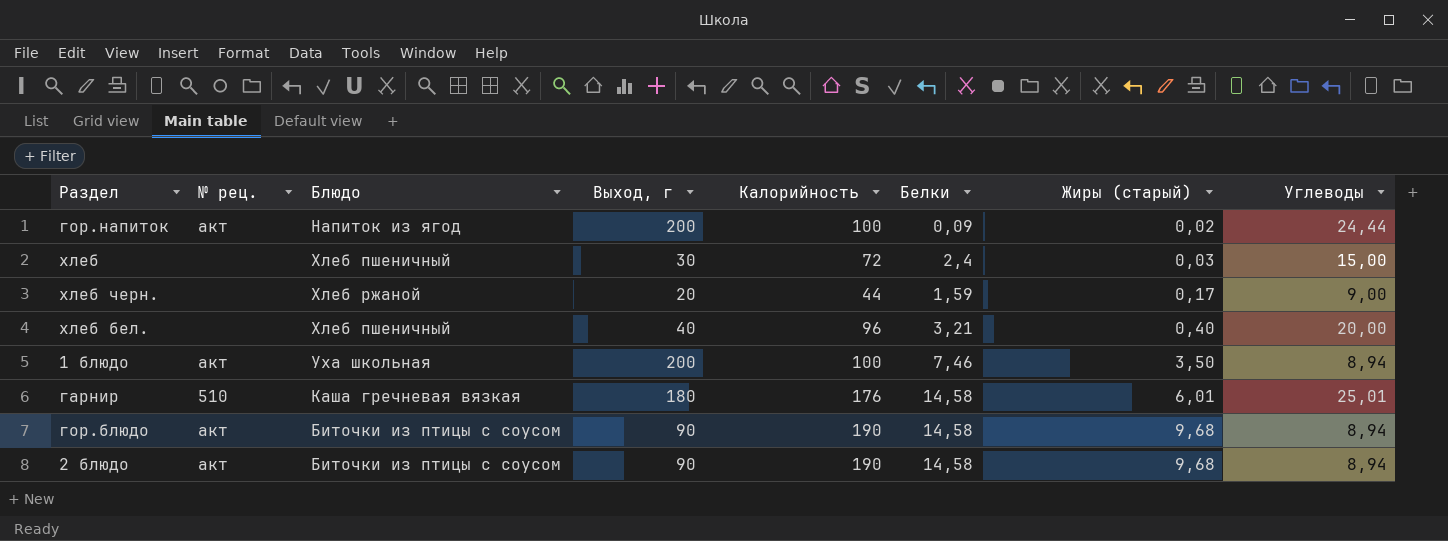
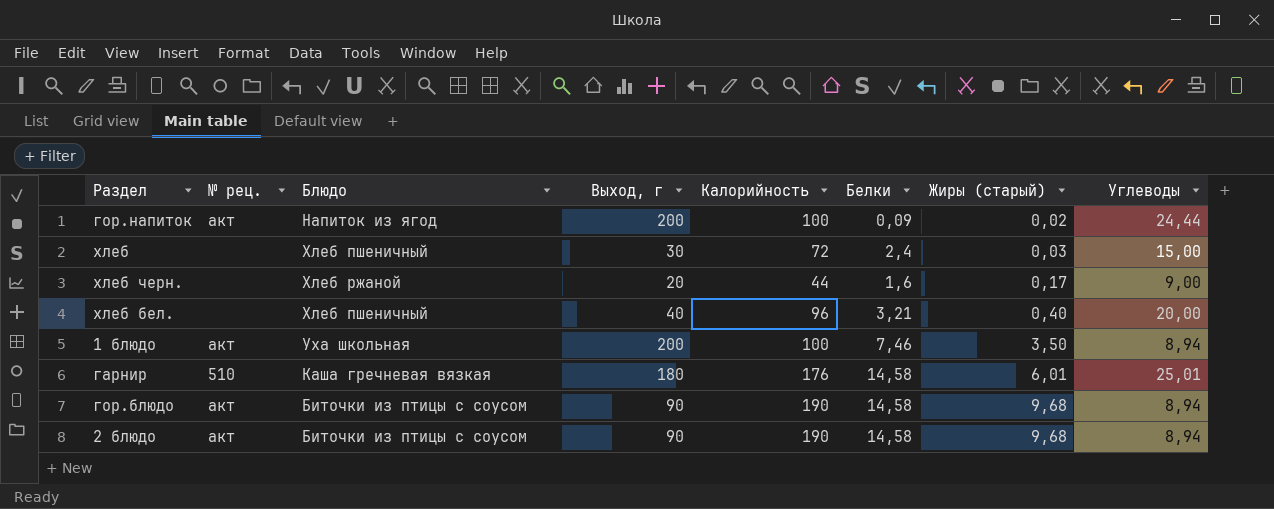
хлеб черн. | Белки: 1,59 -> 1,6

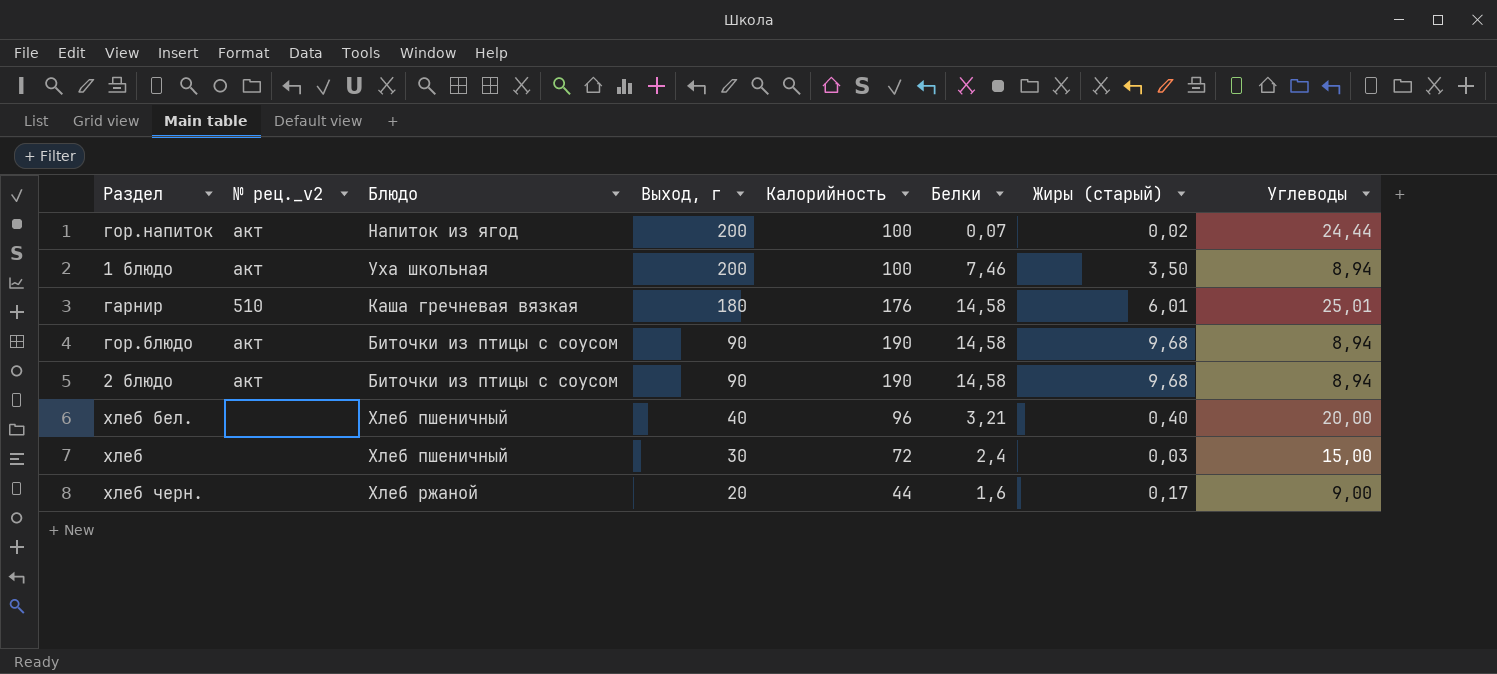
row order: Жиры (старый) ascending -> Выход, г descending
column name: № рец. -> № рец._v2
гор.напиток | Белки: 0,09 -> 0,07

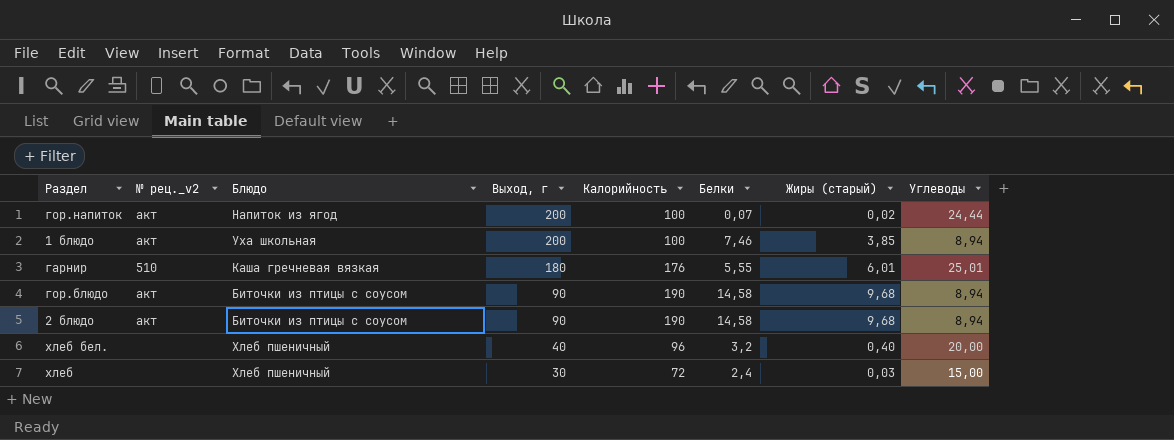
row хлеб черн.: none | Хлеб ржаной | 20 | 44 | 1,6 | 0,17 | 9,00 -> none
1 блюдо | Жиры (старый): 3,50 -> 3,85
гарнир | Белки: 14,58 -> 5,55
хлеб бел. | Белки: 3,21 -> 3,2

